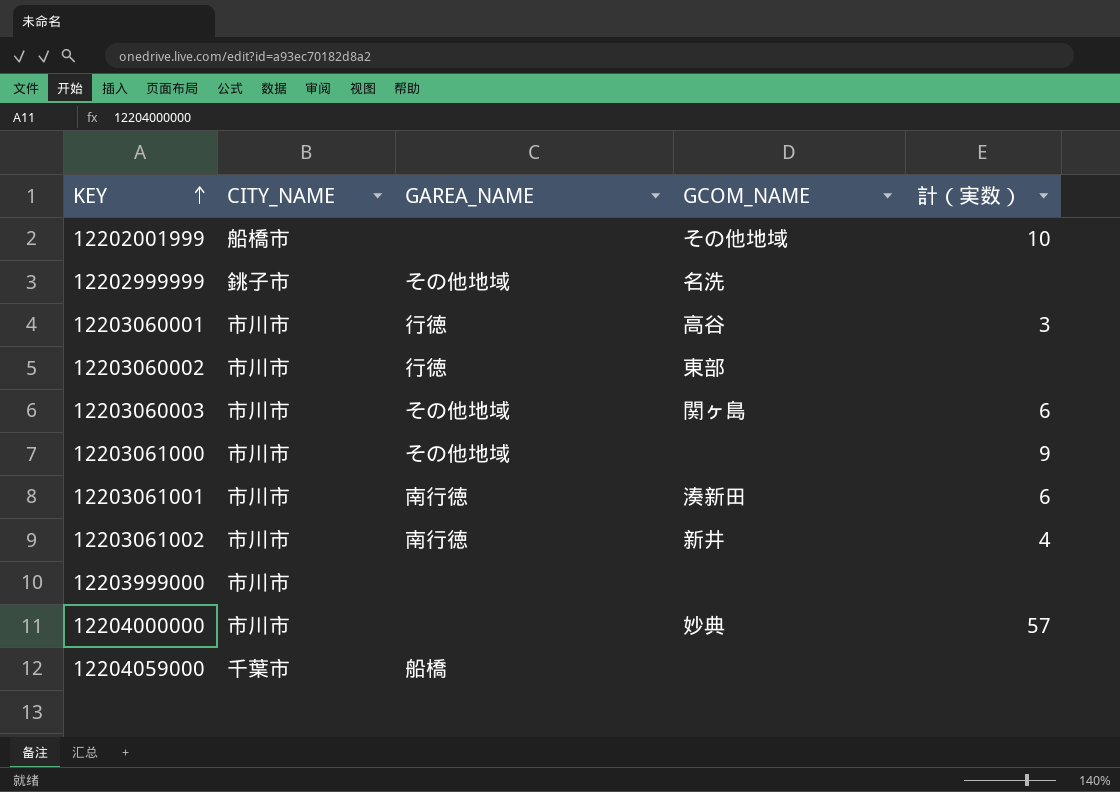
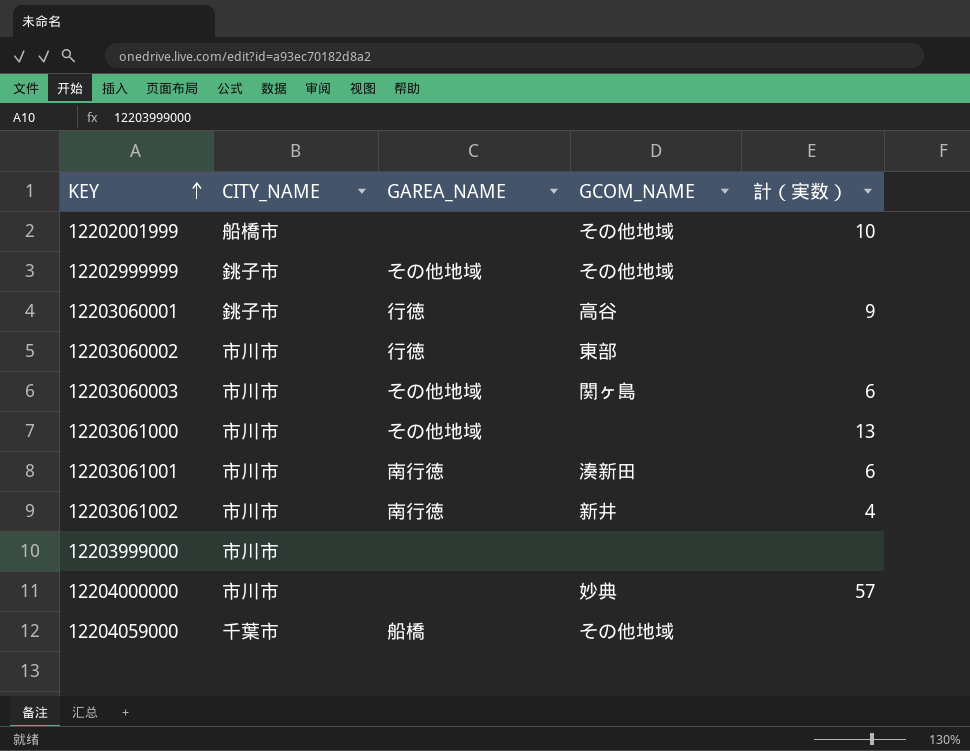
12202999999 | GCOM_NAME: 名洗 -> その他地域
12203060001 | CITY_NAME: 市川市 -> 銚子市
12203060001 | 計（実数）: 3 -> 9
12203061000 | 計（実数）: 9 -> 13
12204059000 | GCOM_NAME: none -> その他地域

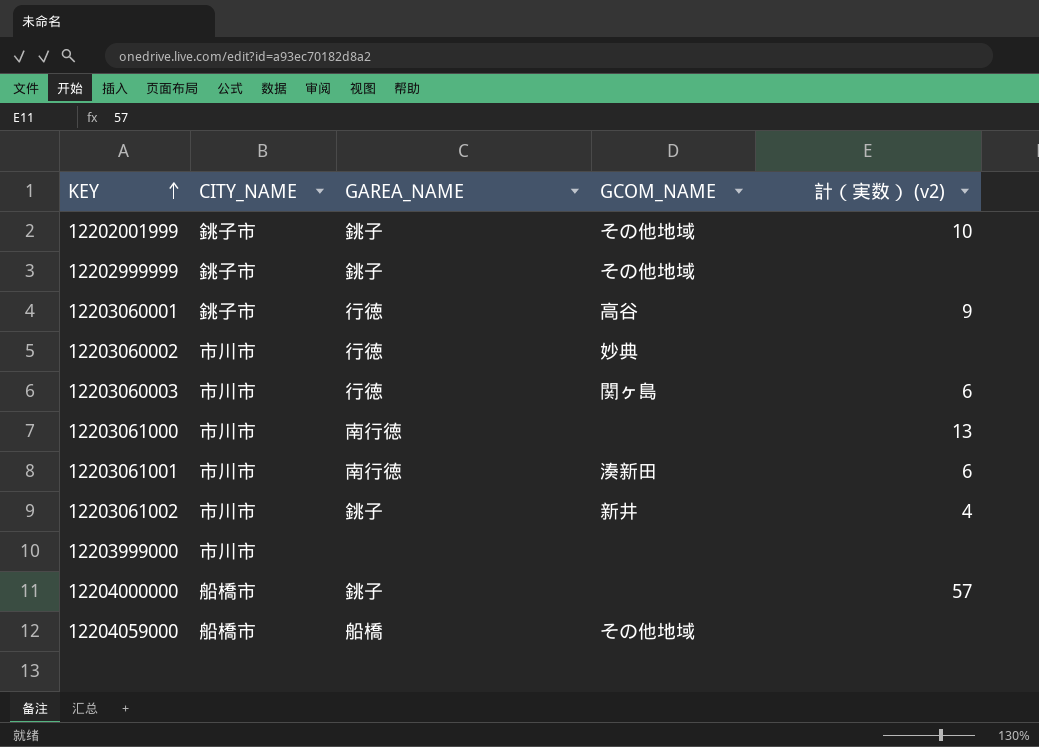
column name: 計（実数） -> 計（実数） (v2)
12202001999 | CITY_NAME: 船橋市 -> 銚子市
12202001999 | GAREA_NAME: none -> 銚子
12202999999 | GAREA_NAME: その他地域 -> 銚子
12203060002 | GCOM_NAME: 東部 -> 妙典
12203060003 | GAREA_NAME: その他地域 -> 行徳
12203061000 | GAREA_NAME: その他地域 -> 南行徳
12203061002 | GAREA_NAME: 南行徳 -> 銚子
12204000000 | CITY_NAME: 市川市 -> 船橋市
12204000000 | GAREA_NAME: none -> 銚子
12204000000 | GCOM_NAME: 妙典 -> none
12204059000 | CITY_NAME: 千葉市 -> 船橋市

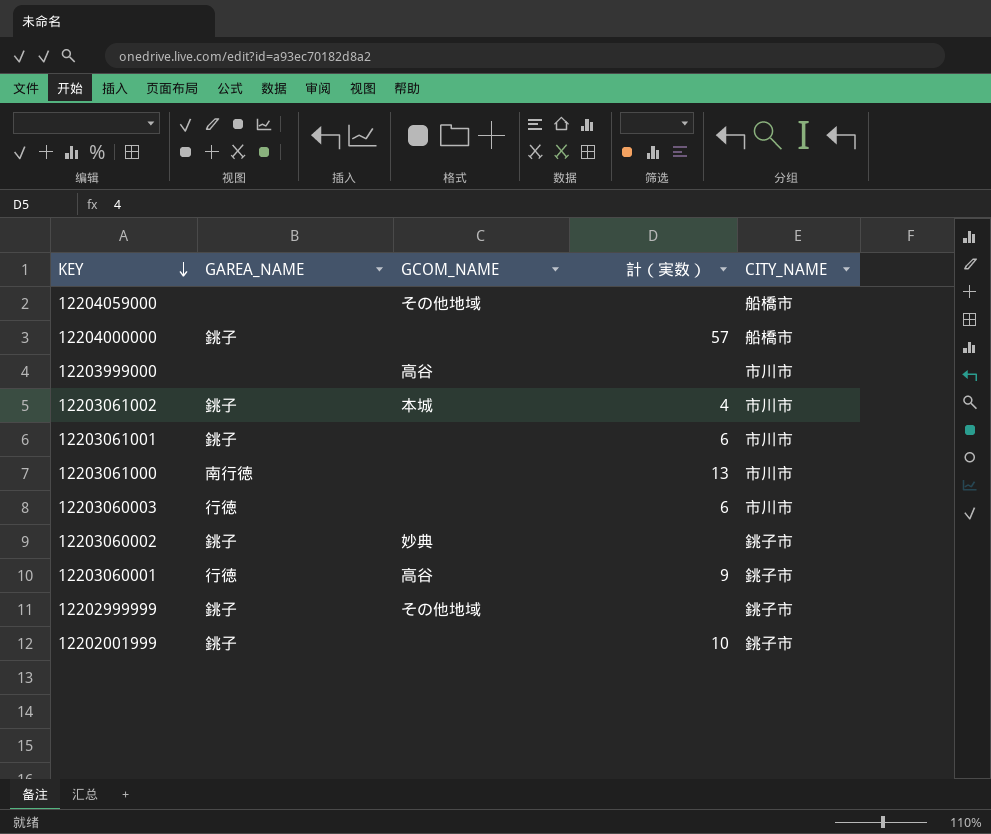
row order: KEY ascending -> KEY descending
column name: 計（実数） (v2) -> 計（実数）
column CITY_NAME | position: 2 -> 5
12204059000 | GAREA_NAME: 船橋 -> none
12203999000 | GCOM_NAME: none -> 高谷
12203061002 | GCOM_NAME: 新井 -> 本城
12203061001 | GAREA_NAME: 南行徳 -> 銚子
12203061001 | GCOM_NAME: 湊新田 -> none
12203060003 | GCOM_NAME: 関ヶ島 -> none
12203060002 | GAREA_NAME: 行徳 -> 銚子
12203060002 | CITY_NAME: 市川市 -> 銚子市
12202001999 | GCOM_NAME: その他地域 -> none

